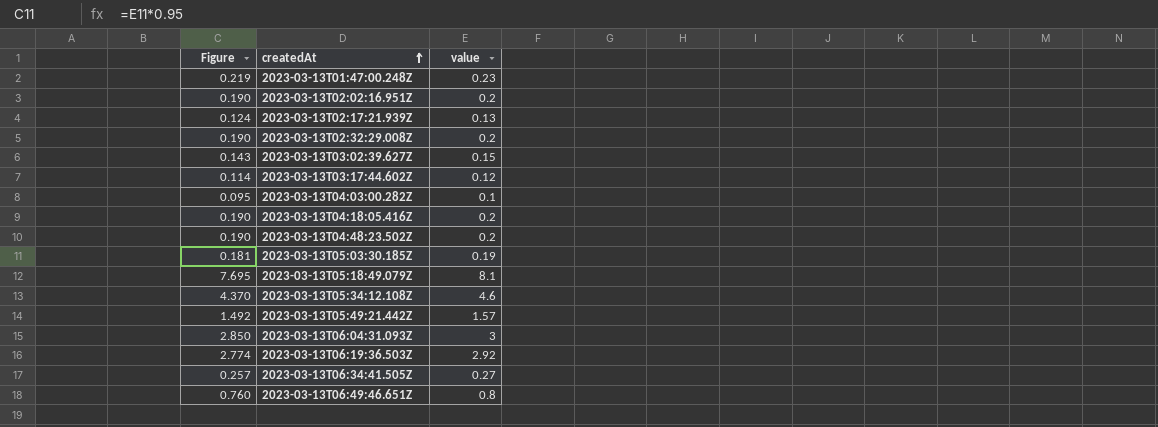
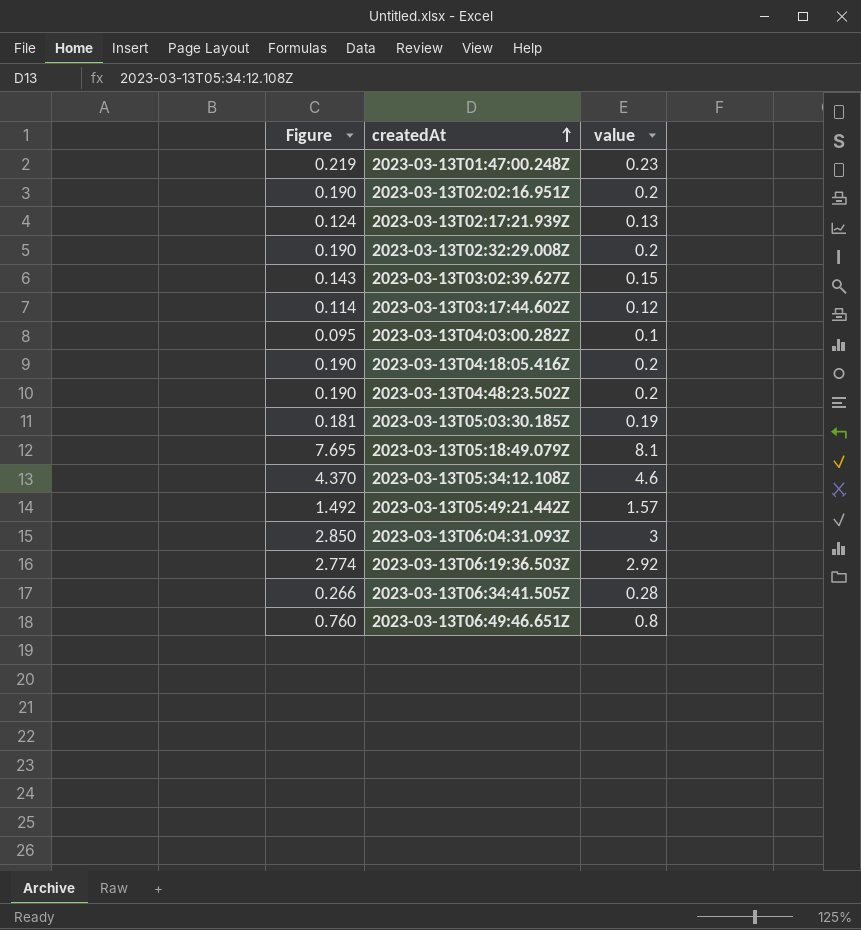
2023-03-13T06:34:41.505Z | Figure: 0.257 -> 0.266
2023-03-13T06:34:41.505Z | value: 0.27 -> 0.28

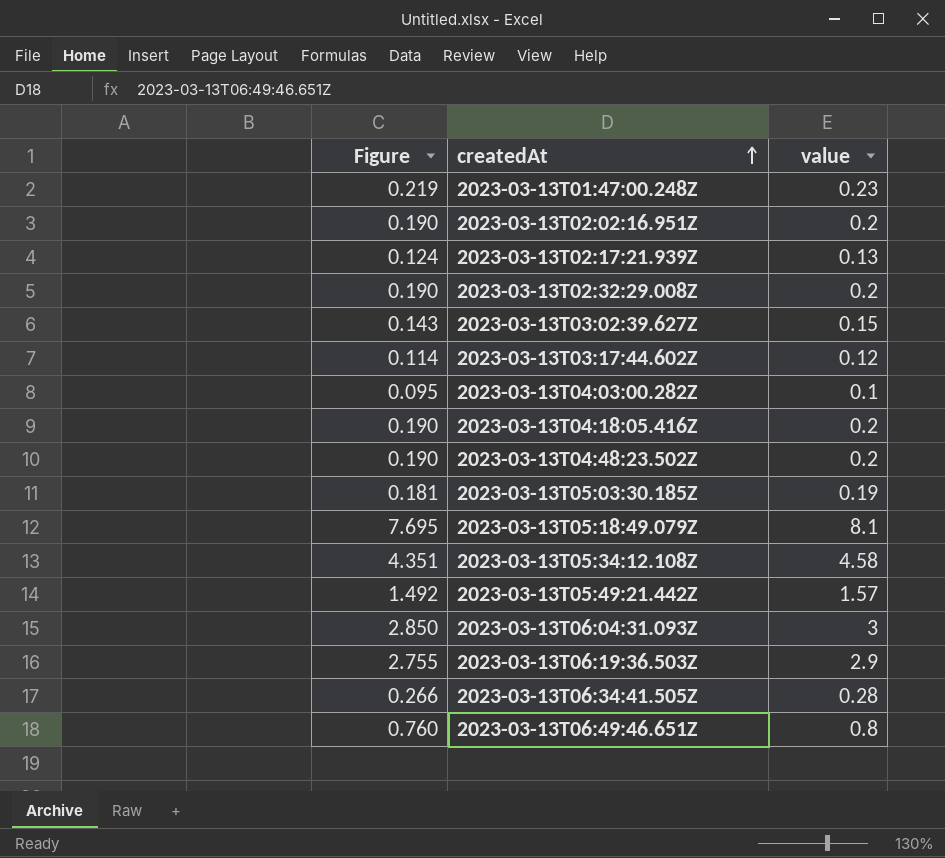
2023-03-13T05:34:12.108Z | Figure: 4.370 -> 4.351
2023-03-13T05:34:12.108Z | value: 4.6 -> 4.58
2023-03-13T06:19:36.503Z | Figure: 2.774 -> 2.755
2023-03-13T06:19:36.503Z | value: 2.92 -> 2.9

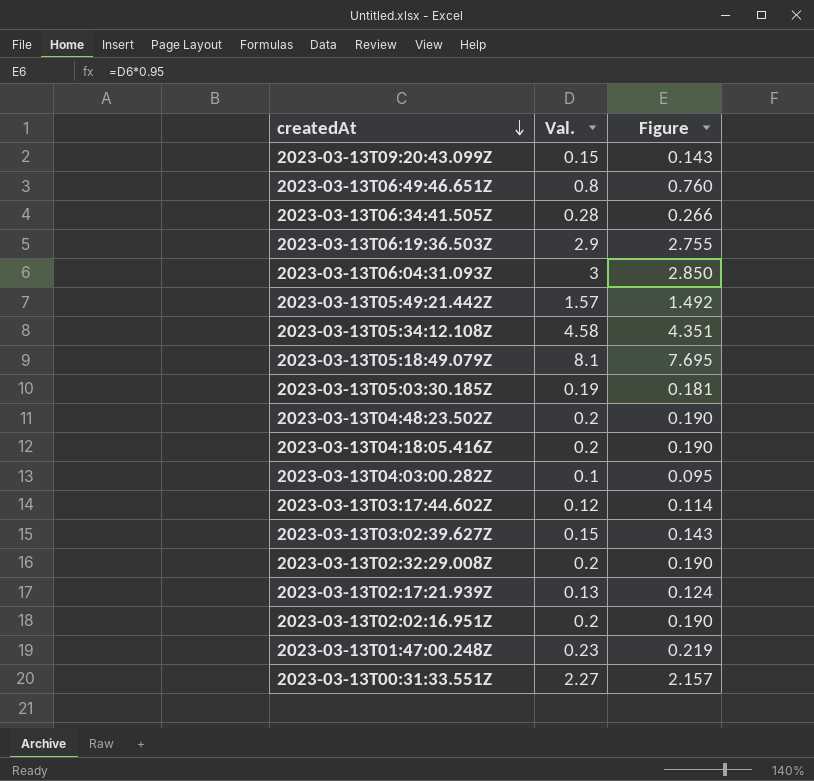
row order: createdAt ascending -> createdAt descending
column name: value -> Val.
column Figure | position: 1 -> 3
row 2023-03-13T09:20:43.099Z: none -> 0.15 | 0.143
row 2023-03-13T00:31:33.551Z: none -> 2.27 | 2.157

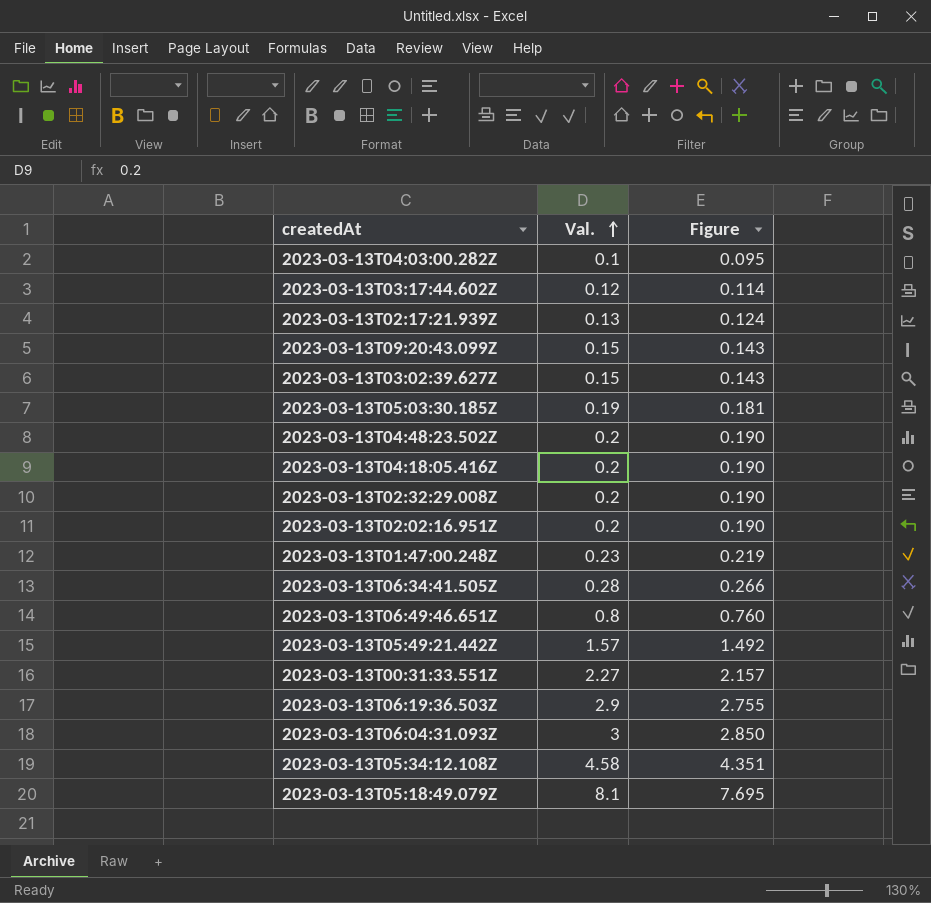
row order: createdAt descending -> Val. ascending

